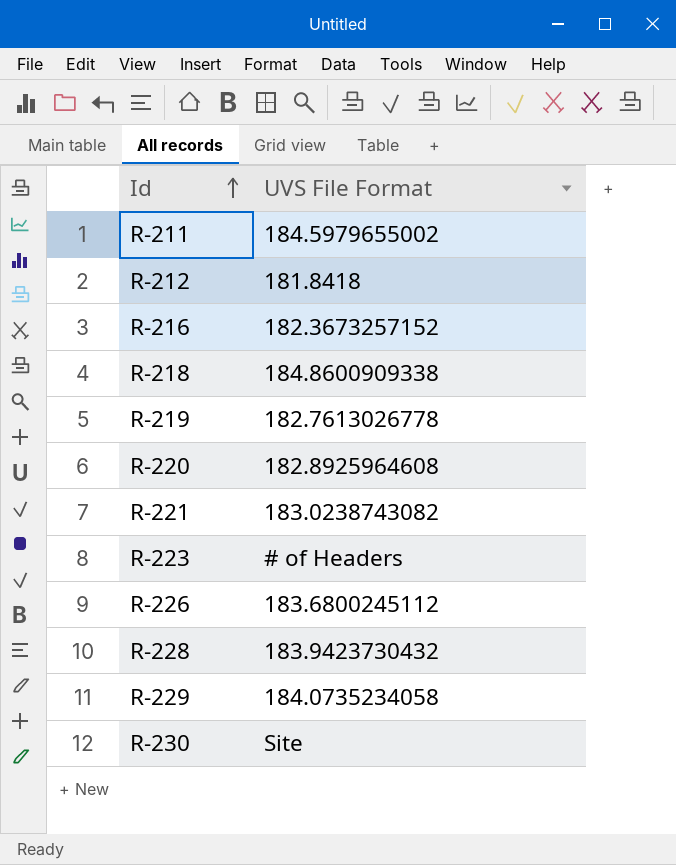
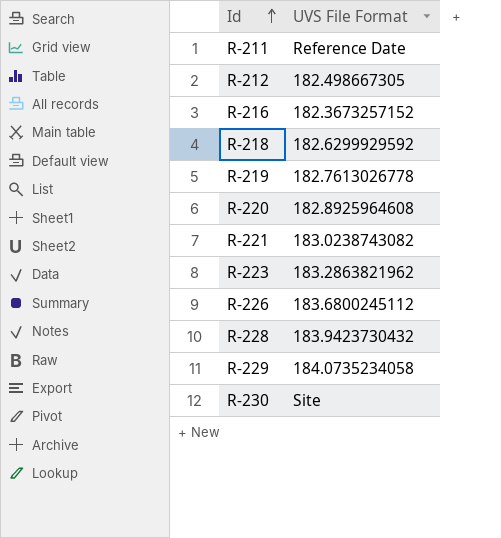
R-211 | UVS File Format: 184.5979655002 -> Reference Date
R-212 | UVS File Format: 181.8418 -> 182.498667305
R-218 | UVS File Format: 184.8600909338 -> 182.6299929592
R-223 | UVS File Format: # of Headers -> 183.2863821962

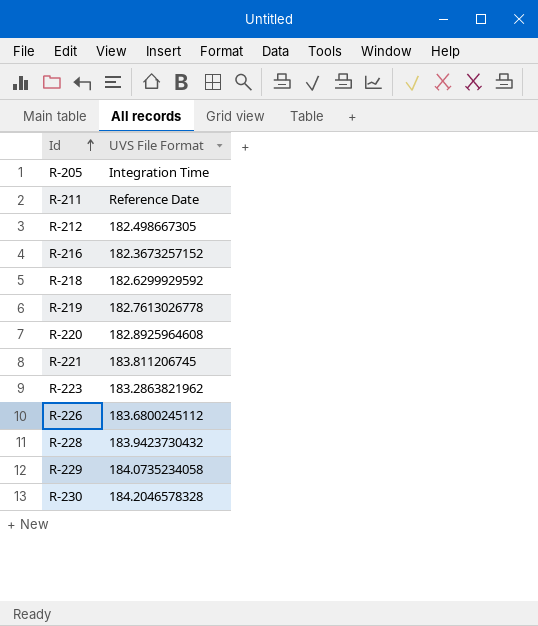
row R-205: none -> Integration Time
R-221 | UVS File Format: 183.0238743082 -> 183.811206745
R-230 | UVS File Format: Site -> 184.2046578328

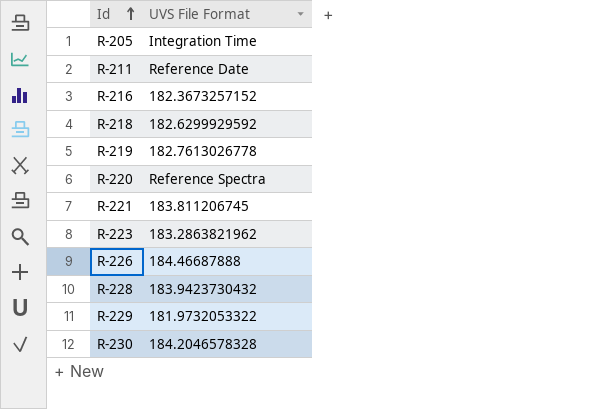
row R-212: 182.498667305 -> none
R-220 | UVS File Format: 182.8925964608 -> Reference Spectra
R-226 | UVS File Format: 183.6800245112 -> 184.46687888
R-229 | UVS File Format: 184.0735234058 -> 181.9732053322

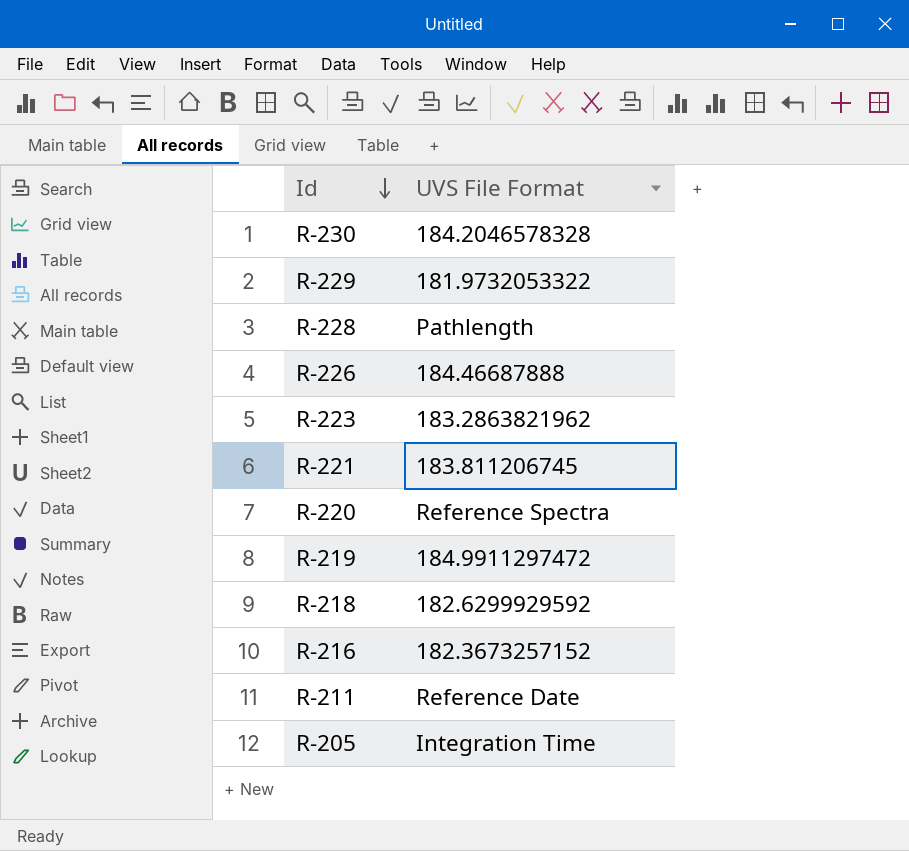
row order: Id ascending -> Id descending
R-228 | UVS File Format: 183.9423730432 -> Pathlength
R-219 | UVS File Format: 182.7613026778 -> 184.9911297472

